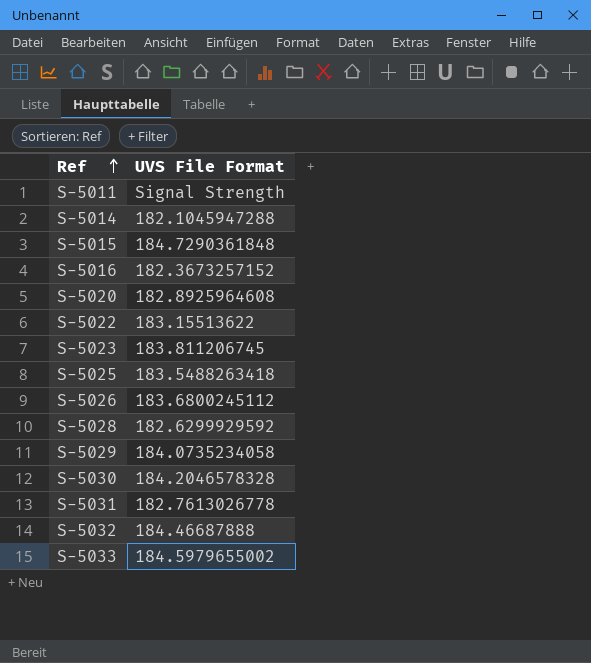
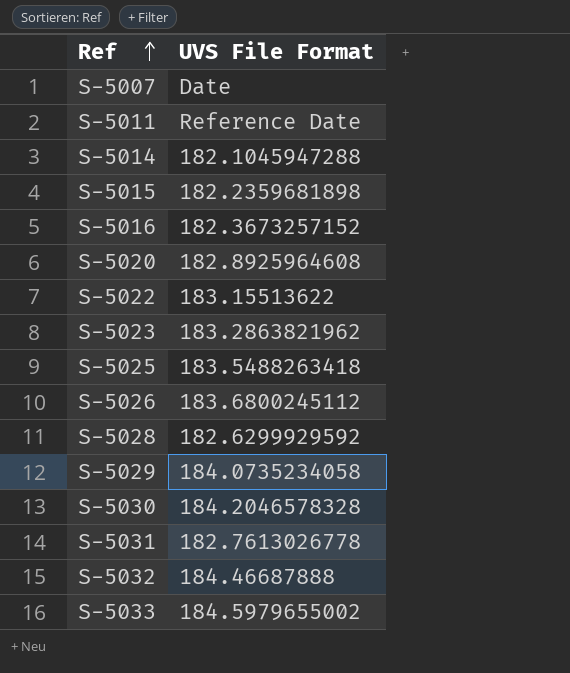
row S-5007: none -> Date
S-5011 | UVS File Format: Signal Strength -> Reference Date
S-5015 | UVS File Format: 184.7290361848 -> 182.2359681898
S-5023 | UVS File Format: 183.811206745 -> 183.2863821962

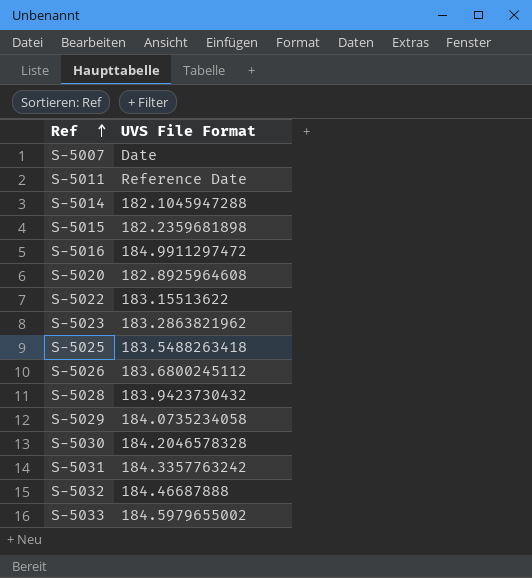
S-5016 | UVS File Format: 182.3673257152 -> 184.9911297472
S-5028 | UVS File Format: 182.6299929592 -> 183.9423730432
S-5031 | UVS File Format: 182.7613026778 -> 184.3357763242

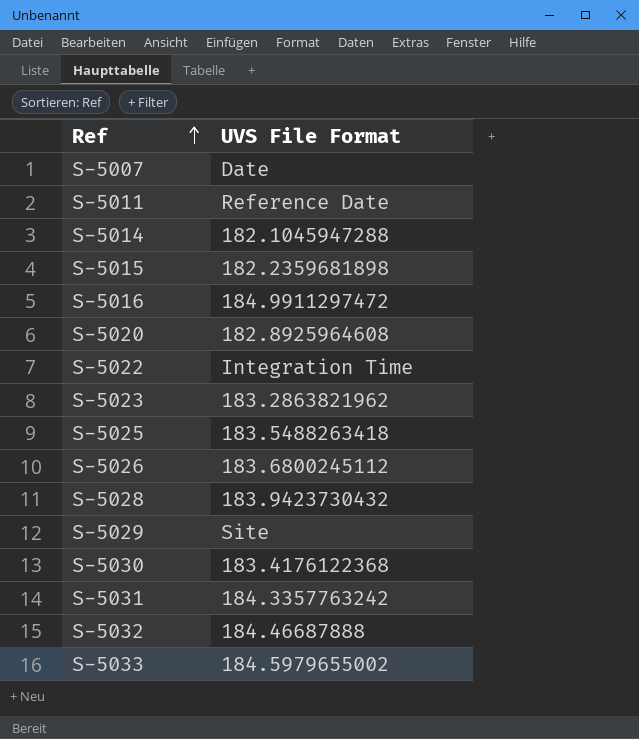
S-5022 | UVS File Format: 183.15513622 -> Integration Time
S-5029 | UVS File Format: 184.0735234058 -> Site
S-5030 | UVS File Format: 184.2046578328 -> 183.4176122368

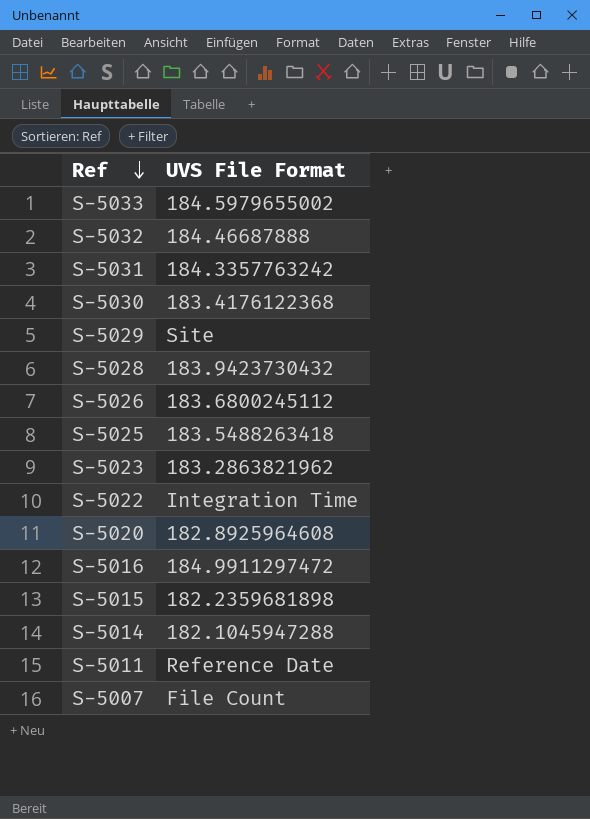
row order: Ref ascending -> Ref descending
S-5007 | UVS File Format: Date -> File Count

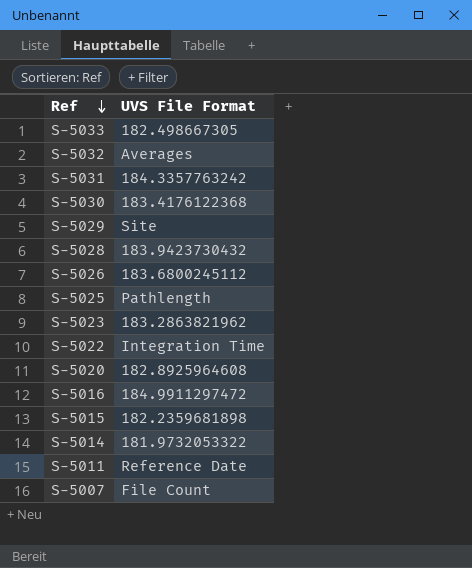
S-5033 | UVS File Format: 184.5979655002 -> 182.498667305
S-5032 | UVS File Format: 184.46687888 -> Averages
S-5025 | UVS File Format: 183.5488263418 -> Pathlength
S-5014 | UVS File Format: 182.1045947288 -> 181.9732053322

